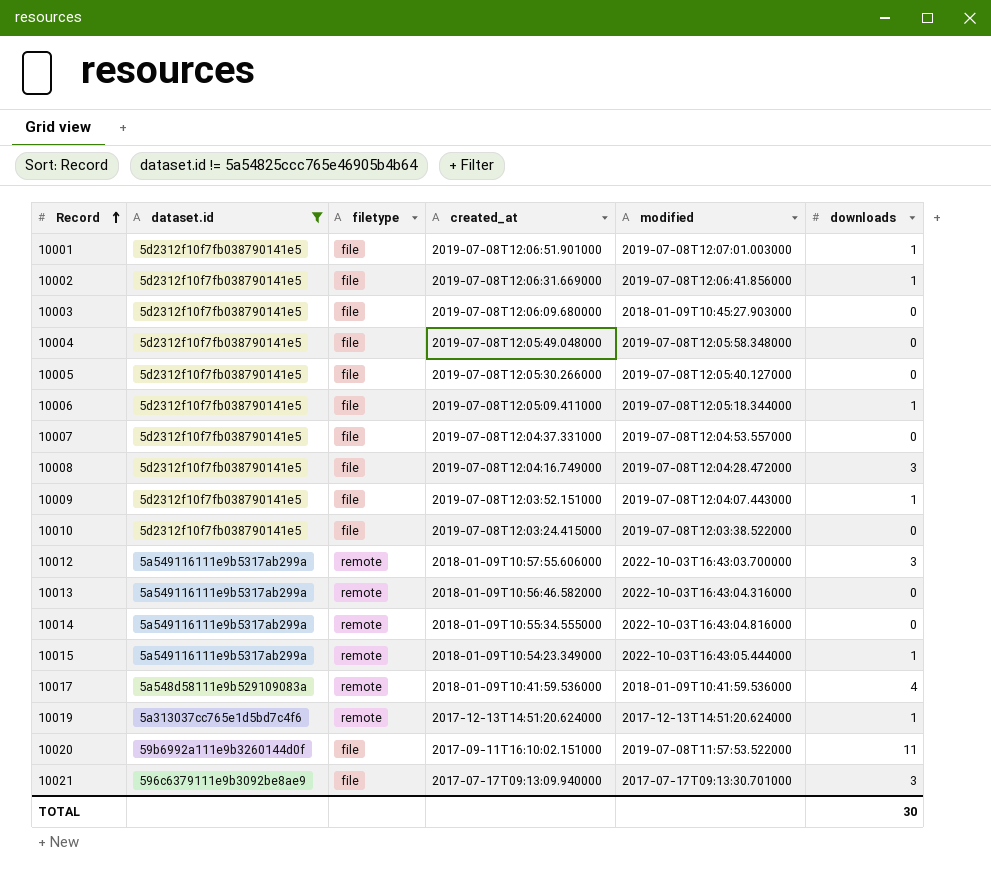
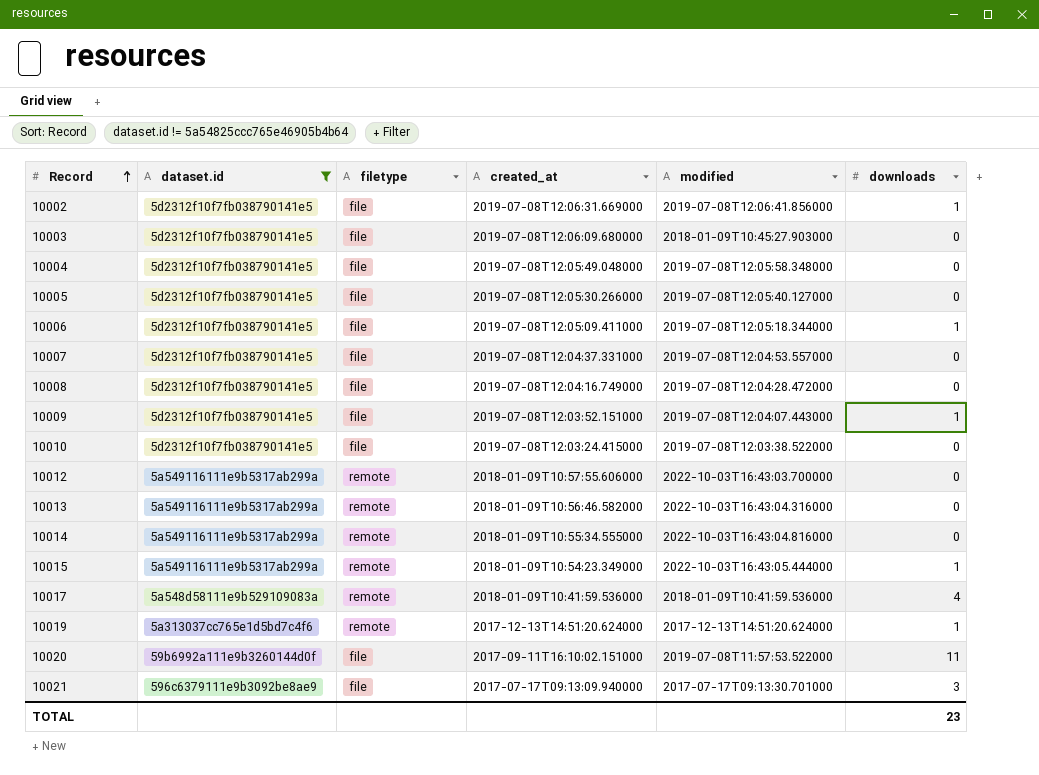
row 10001: 5d2312f10f7fb038790141e5 | file | 2019-07-08T12:06:51.901000 | 2019-07-08T12:07:01.003000 | 1 -> none
10008 | downloads: 3 -> 0
10012 | downloads: 3 -> 0
TOTAL | downloads: 30 -> 23

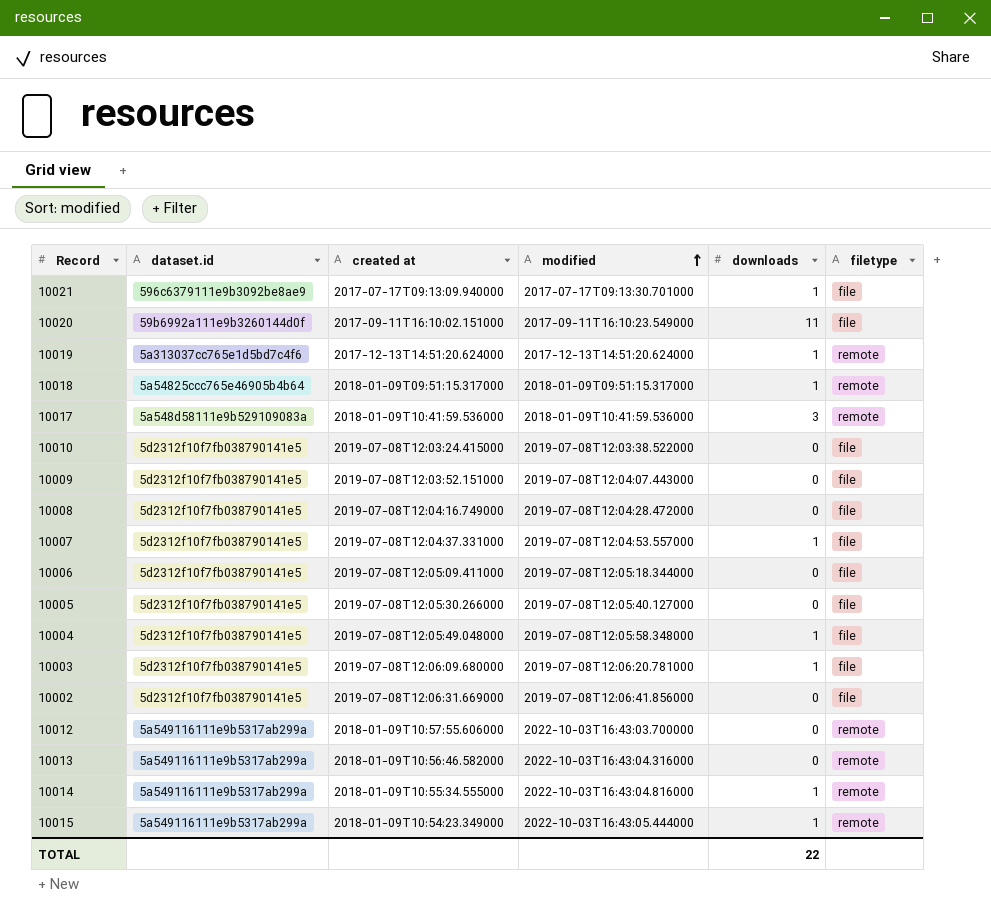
filter: dataset.id != 5a54825ccc765e46905b4b64 -> none
row order: Record ascending -> modified ascending
column name: created_at -> created at
column filetype | position: 3 -> 6
10021 | downloads: 3 -> 1
10020 | modified: 2019-07-08T11:57:53.522000 -> 2017-09-11T16:10:23.549000
10017 | downloads: 4 -> 3
10009 | downloads: 1 -> 0
10007 | downloads: 0 -> 1
10006 | downloads: 1 -> 0
10004 | downloads: 0 -> 1
10003 | modified: 2018-01-09T10:45:27.903000 -> 2019-07-08T12:06:20.781000
10003 | downloads: 0 -> 1
10002 | downloads: 1 -> 0
10014 | downloads: 0 -> 1
TOTAL | downloads: 23 -> 22

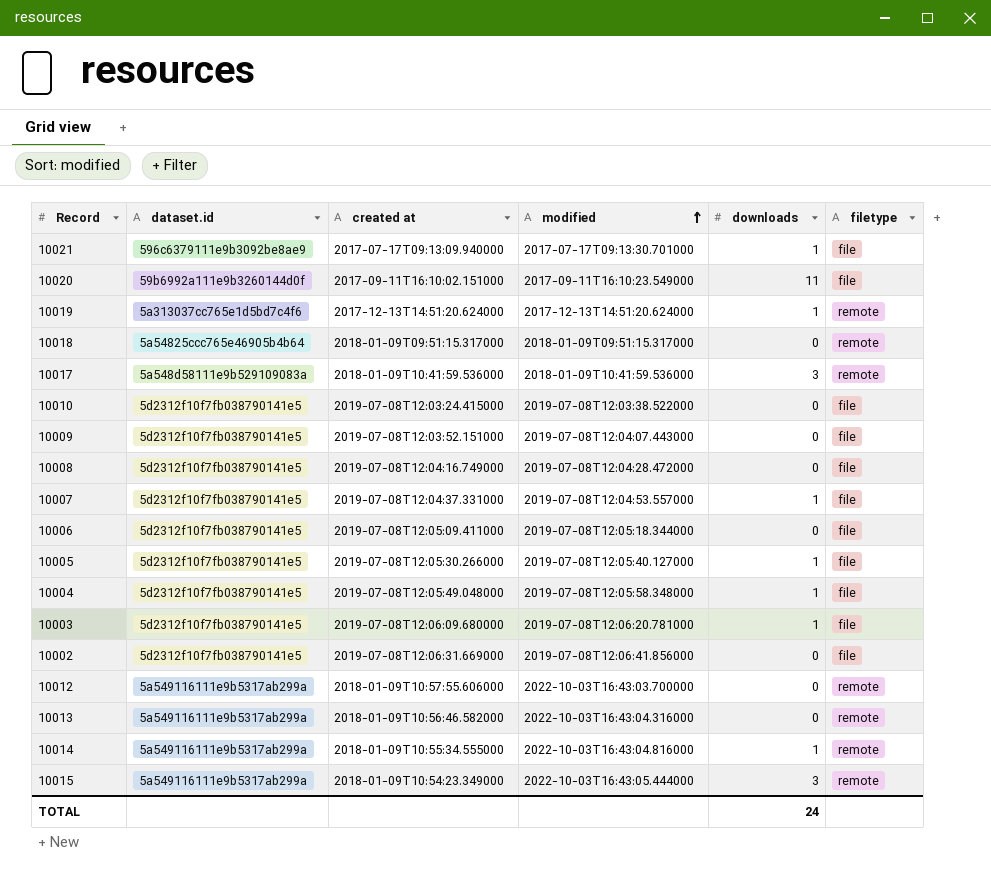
10018 | downloads: 1 -> 0
10005 | downloads: 0 -> 1
10015 | downloads: 1 -> 3
TOTAL | downloads: 22 -> 24

